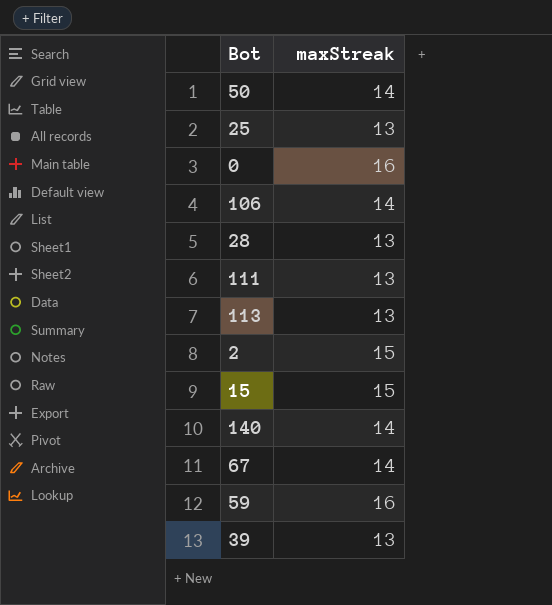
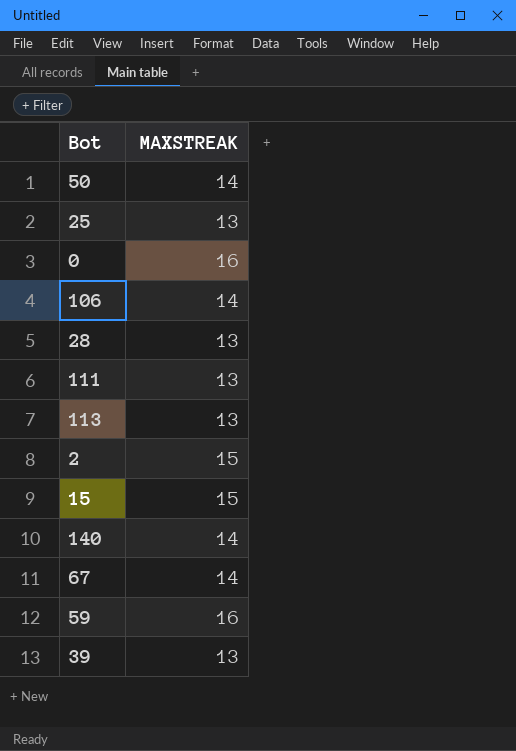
column name: maxStreak -> MAXSTREAK

